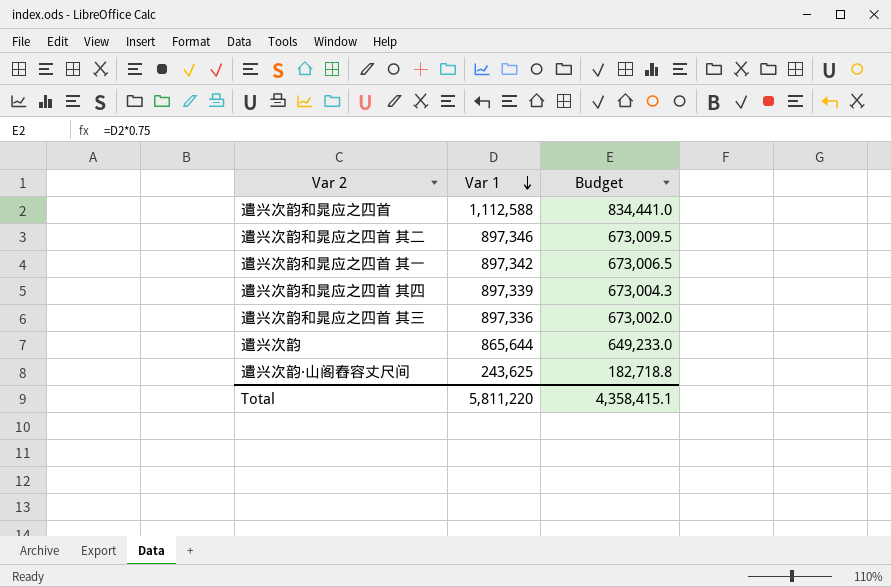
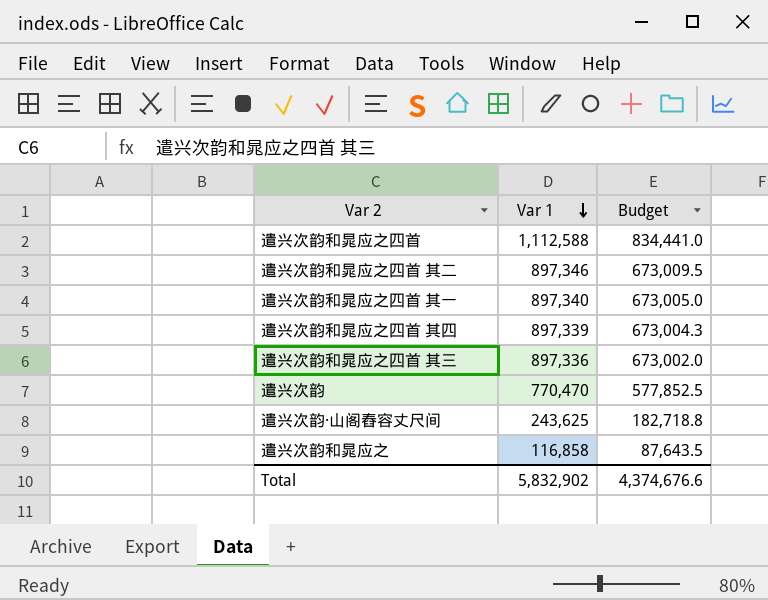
遣兴次韵和晁应之四首 其一 | Var 1: 897,342 -> 897,340
遣兴次韵和晁应之四首 其一 | Budget: 673,006.5 -> 673,005.0
遣兴次韵 | Var 1: 865,644 -> 770,470
遣兴次韵 | Budget: 649,233.0 -> 577,852.5
row 遣兴次韵和晁应之: none -> 116,858 | 87,643.5
Total | Var 1: 5,811,220 -> 5,832,902
Total | Budget: 4,358,415.1 -> 4,374,676.6

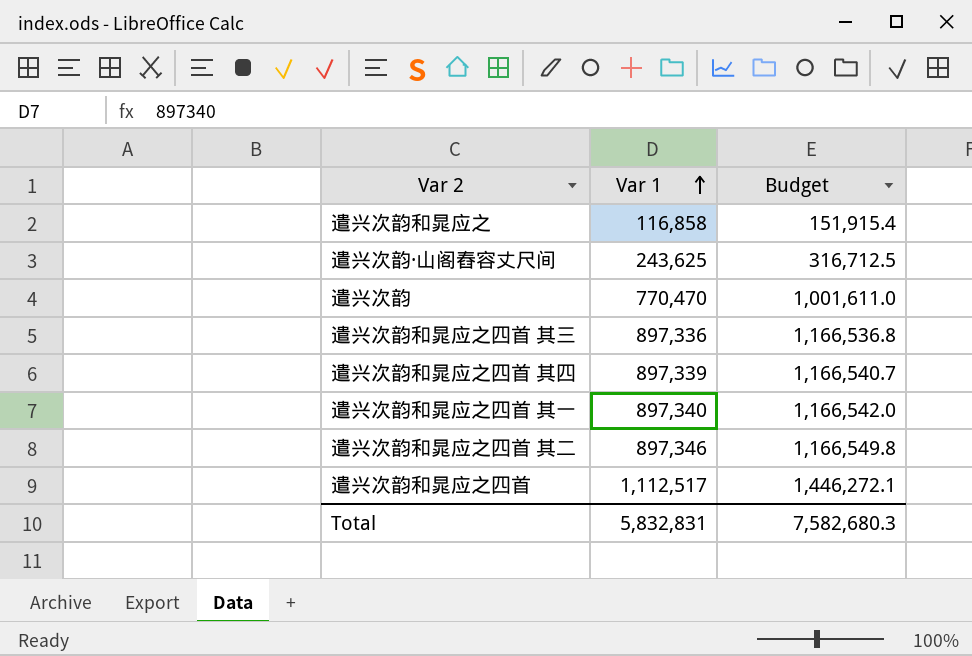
row order: Var 1 descending -> Var 1 ascending
column Budget | formula: [Var 1] * 0.75 -> [Var 1] * 1.3
遣兴次韵和晁应之四首 | Var 1: 1,112,588 -> 1,112,517
Total | Var 1: 5,832,902 -> 5,832,831
Total | Budget: 4,374,676.6 -> 7,582,680.3

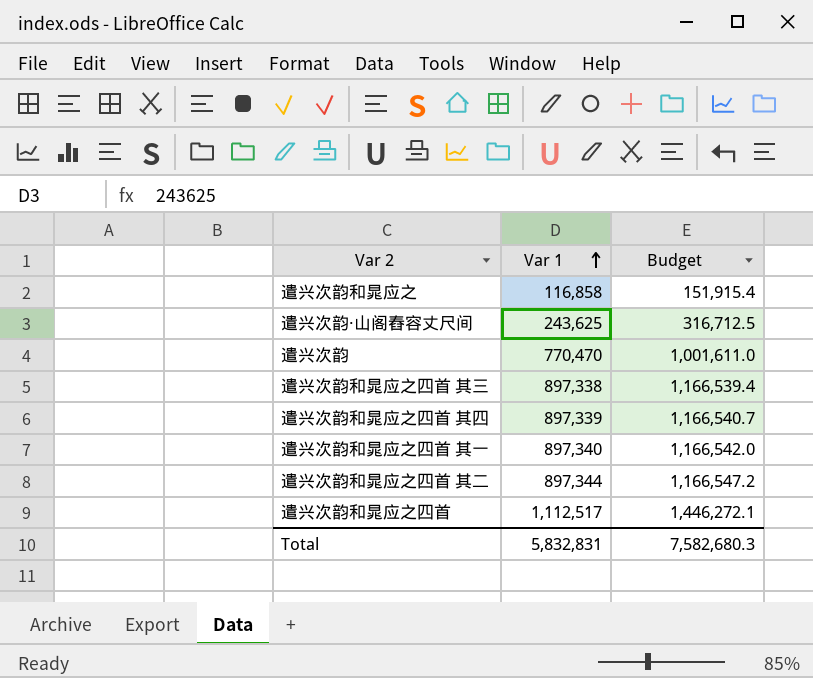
遣兴次韵和晁应之四首 其三 | Var 1: 897,336 -> 897,338
遣兴次韵和晁应之四首 其三 | Budget: 1,166,536.8 -> 1,166,539.4
遣兴次韵和晁应之四首 其二 | Var 1: 897,346 -> 897,344
遣兴次韵和晁应之四首 其二 | Budget: 1,166,549.8 -> 1,166,547.2

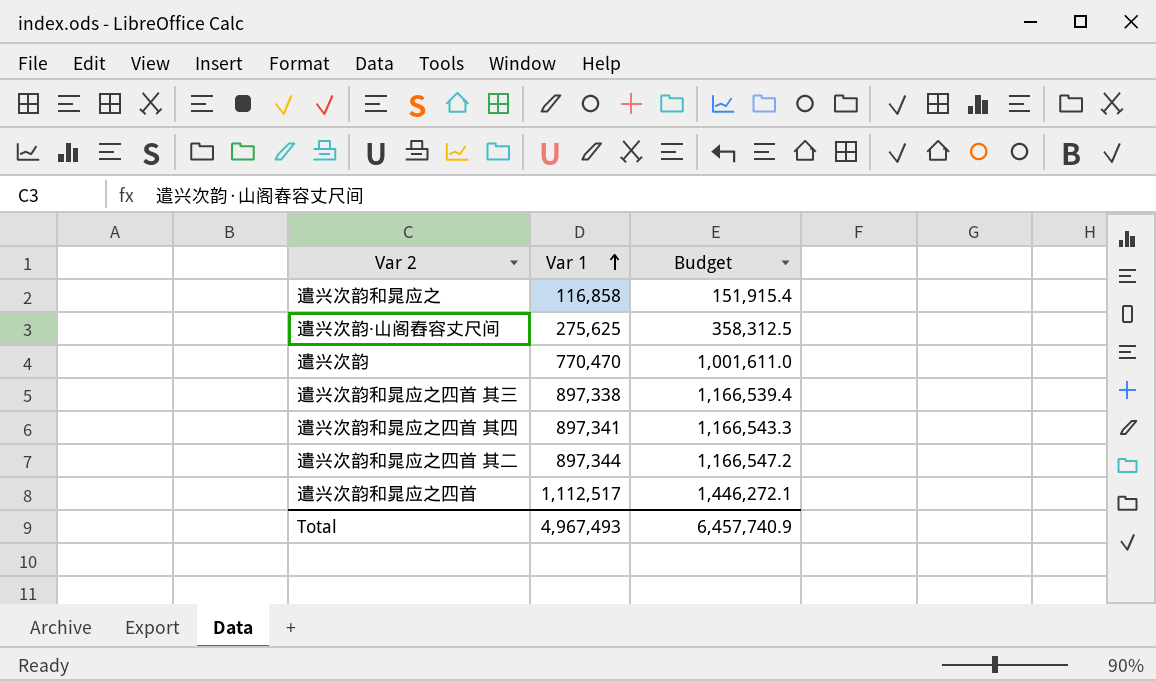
row 遣兴次韵和晁应之四首 其一: 897,340 | 1,166,542.0 -> none
遣兴次韵·山阁舂容丈尺间 | Var 1: 243,625 -> 275,625
遣兴次韵·山阁舂容丈尺间 | Budget: 316,712.5 -> 358,312.5
遣兴次韵和晁应之四首 其四 | Var 1: 897,339 -> 897,341
遣兴次韵和晁应之四首 其四 | Budget: 1,166,540.7 -> 1,166,543.3
Total | Var 1: 5,832,831 -> 4,967,493
Total | Budget: 7,582,680.3 -> 6,457,740.9

